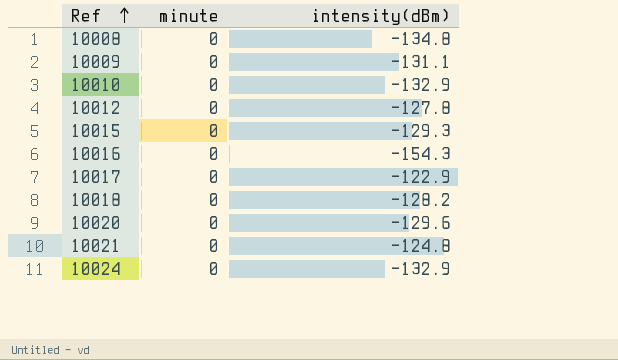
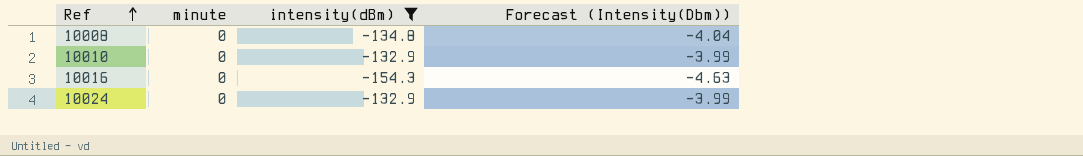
filter: none -> intensity(dBm) <= -132.9
column Forecast (Intensity(Dbm)) | formula: none -> [intensity(dBm)] * 0.03

